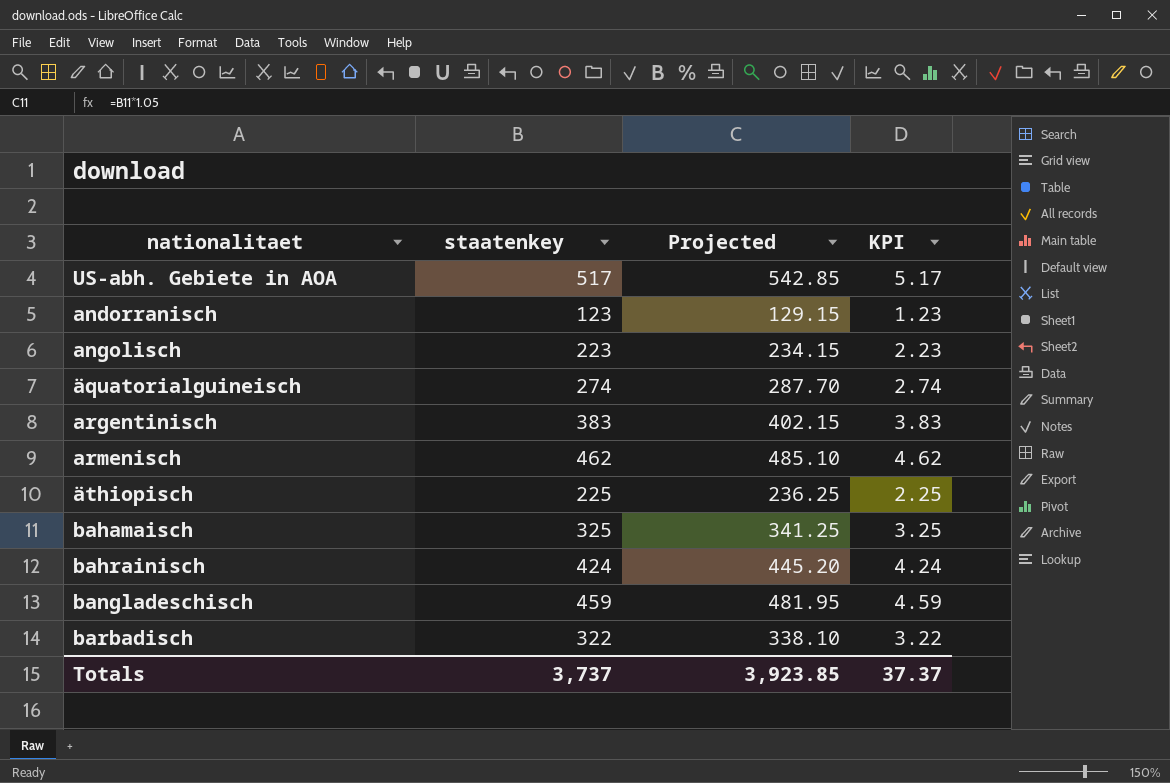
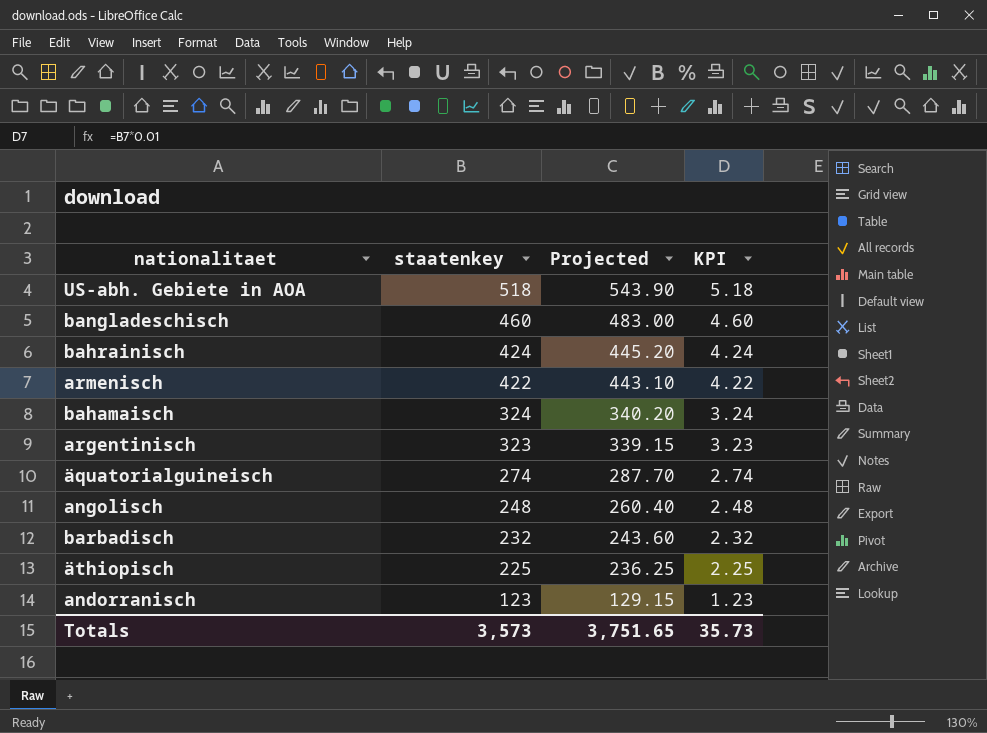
row order: none -> staatenkey descending
US-abh. Gebiete in AOA | staatenkey: 517 -> 518
US-abh. Gebiete in AOA | Projected: 542.85 -> 543.90
US-abh. Gebiete in AOA | KPI: 5.17 -> 5.18
bangladeschisch | staatenkey: 459 -> 460
bangladeschisch | Projected: 481.95 -> 483.00
bangladeschisch | KPI: 4.59 -> 4.60
armenisch | staatenkey: 462 -> 422
armenisch | Projected: 485.10 -> 443.10
armenisch | KPI: 4.62 -> 4.22
bahamaisch | staatenkey: 325 -> 324
bahamaisch | Projected: 341.25 -> 340.20
bahamaisch | KPI: 3.25 -> 3.24
argentinisch | staatenkey: 383 -> 323
argentinisch | Projected: 402.15 -> 339.15
argentinisch | KPI: 3.83 -> 3.23
angolisch | staatenkey: 223 -> 248
angolisch | Projected: 234.15 -> 260.40
angolisch | KPI: 2.23 -> 2.48
barbadisch | staatenkey: 322 -> 232
barbadisch | Projected: 338.10 -> 243.60
barbadisch | KPI: 3.22 -> 2.32
Totals | staatenkey: 3,737 -> 3,573
Totals | Projected: 3,923.85 -> 3,751.65
Totals | KPI: 37.37 -> 35.73

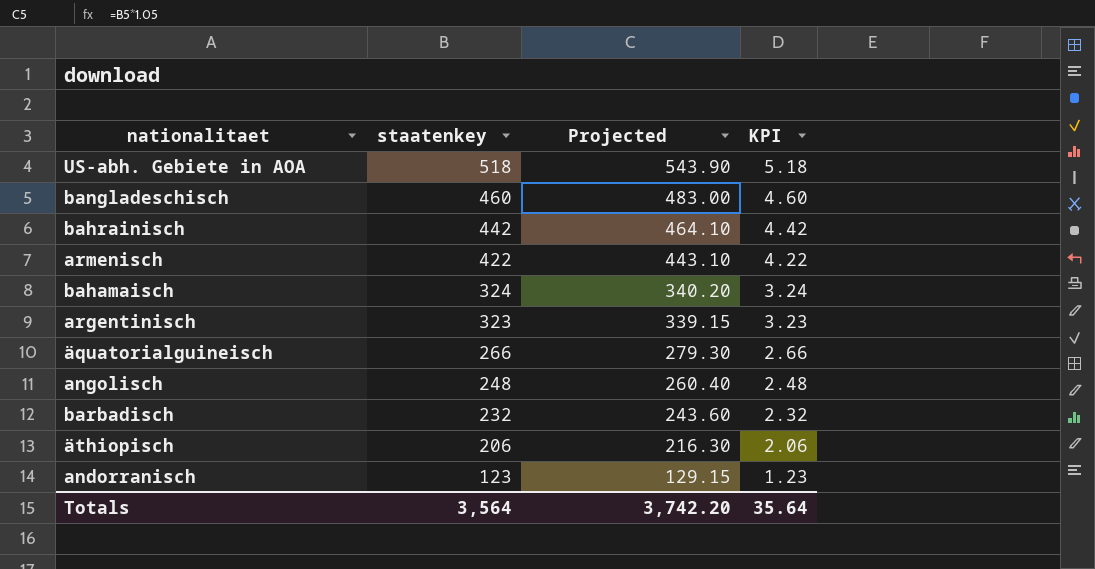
bahrainisch | staatenkey: 424 -> 442
bahrainisch | Projected: 445.20 -> 464.10
bahrainisch | KPI: 4.24 -> 4.42
äquatorialguineisch | staatenkey: 274 -> 266
äquatorialguineisch | Projected: 287.70 -> 279.30
äquatorialguineisch | KPI: 2.74 -> 2.66
äthiopisch | staatenkey: 225 -> 206
äthiopisch | Projected: 236.25 -> 216.30
äthiopisch | KPI: 2.25 -> 2.06
Totals | staatenkey: 3,573 -> 3,564
Totals | Projected: 3,751.65 -> 3,742.20
Totals | KPI: 35.73 -> 35.64

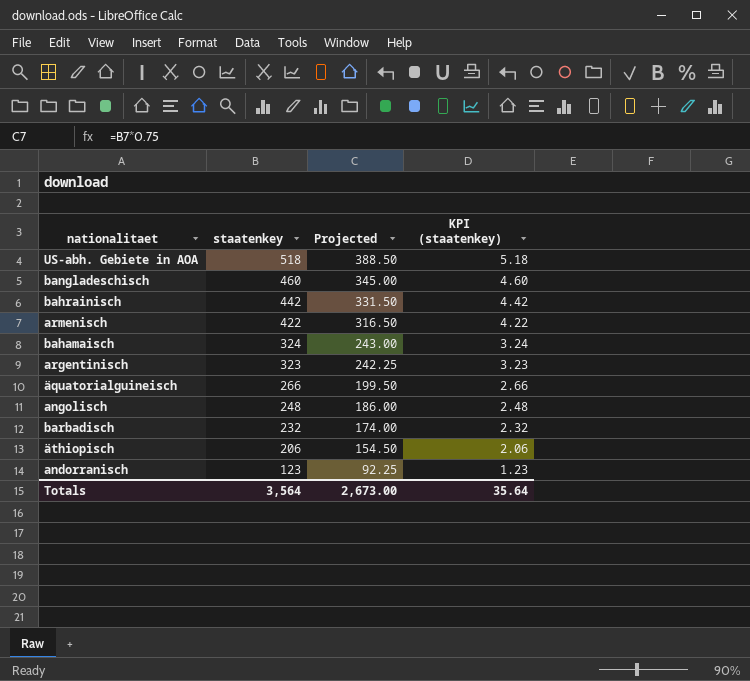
column Projected | formula: [staatenkey] * 1.05 -> [staatenkey] * 0.75
column name: KPI -> KPI (staatenkey)
Totals | Projected: 3,742.20 -> 2,673.00

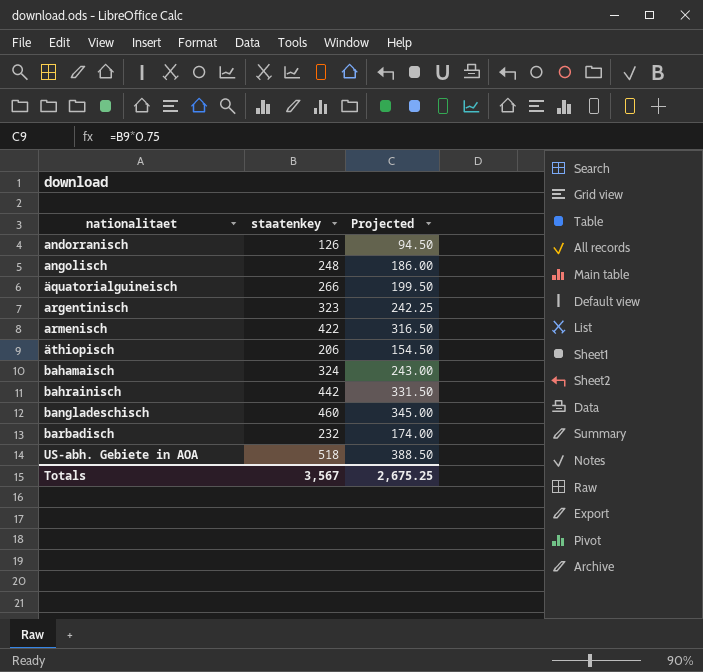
row order: staatenkey descending -> nationalitaet ascending
column KPI (staatenkey) | formula: [staatenkey] * 0.01 -> none
andorranisch | staatenkey: 123 -> 126
andorranisch | Projected: 92.25 -> 94.50
Totals | staatenkey: 3,564 -> 3,567
Totals | Projected: 2,673.00 -> 2,675.25

